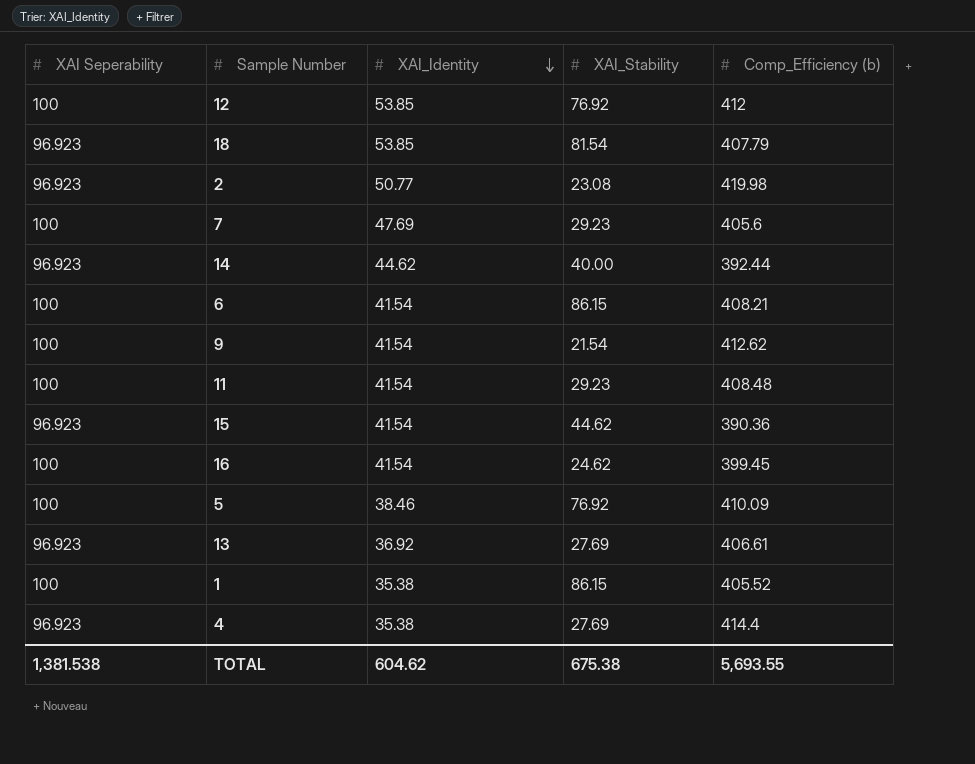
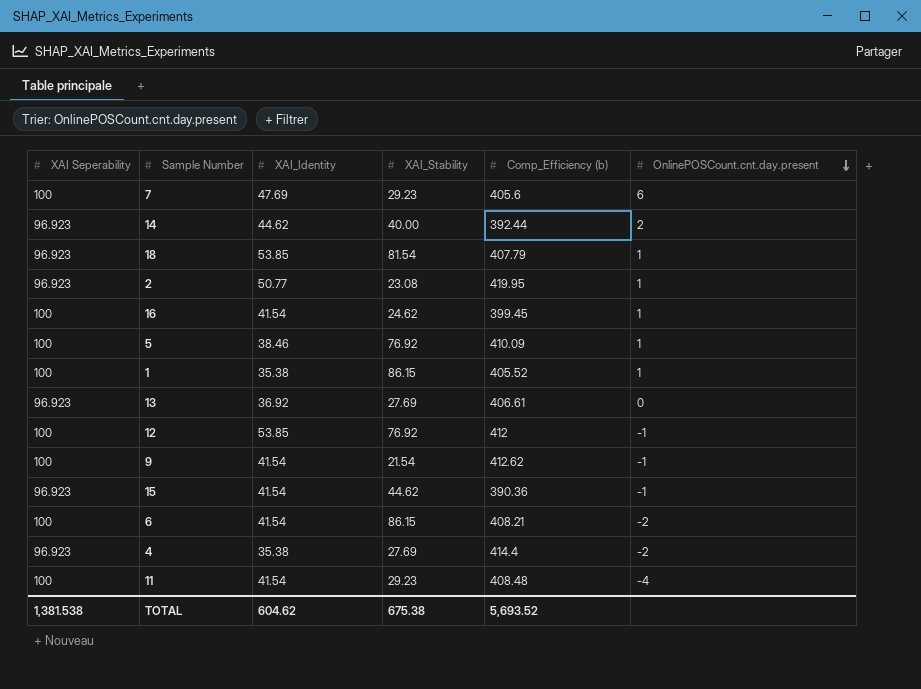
row order: XAI_Identity descending -> OnlinePOSCount.cnt.day.present descending
column OnlinePOSCount.cnt.day.present | position: none -> 6
2 | Comp_Efficiency (b): 419.98 -> 419.95
TOTAL | Comp_Efficiency (b): 5,693.55 -> 5,693.52

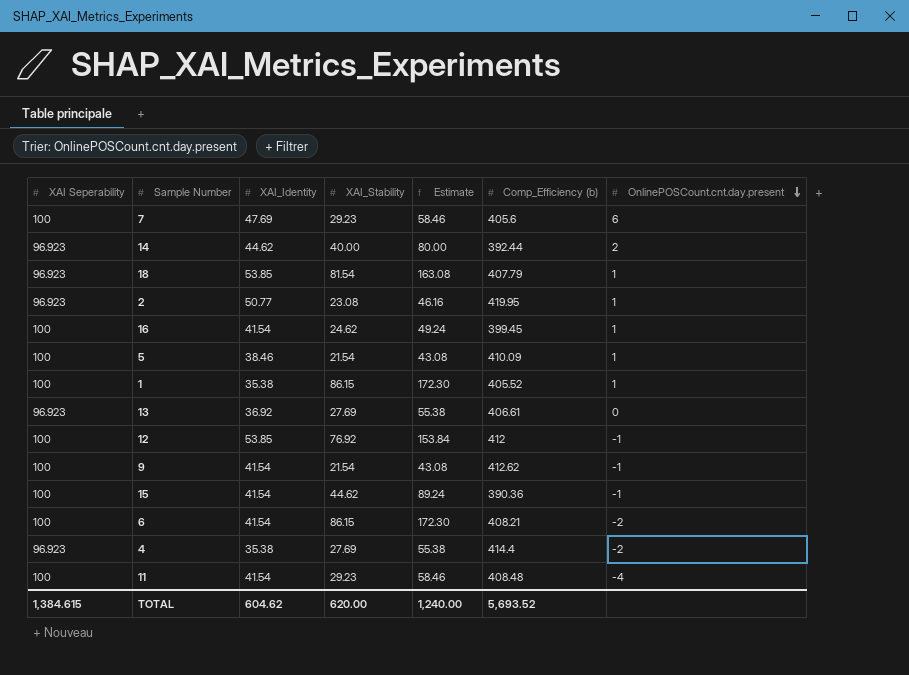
column Estimate | formula: none -> [XAI_Stability] * 2
5 | XAI_Stability: 76.92 -> 21.54
15 | XAI Seperability: 96.923 -> 100
TOTAL | XAI Seperability: 1,381.538 -> 1,384.615
TOTAL | XAI_Stability: 675.38 -> 620.00

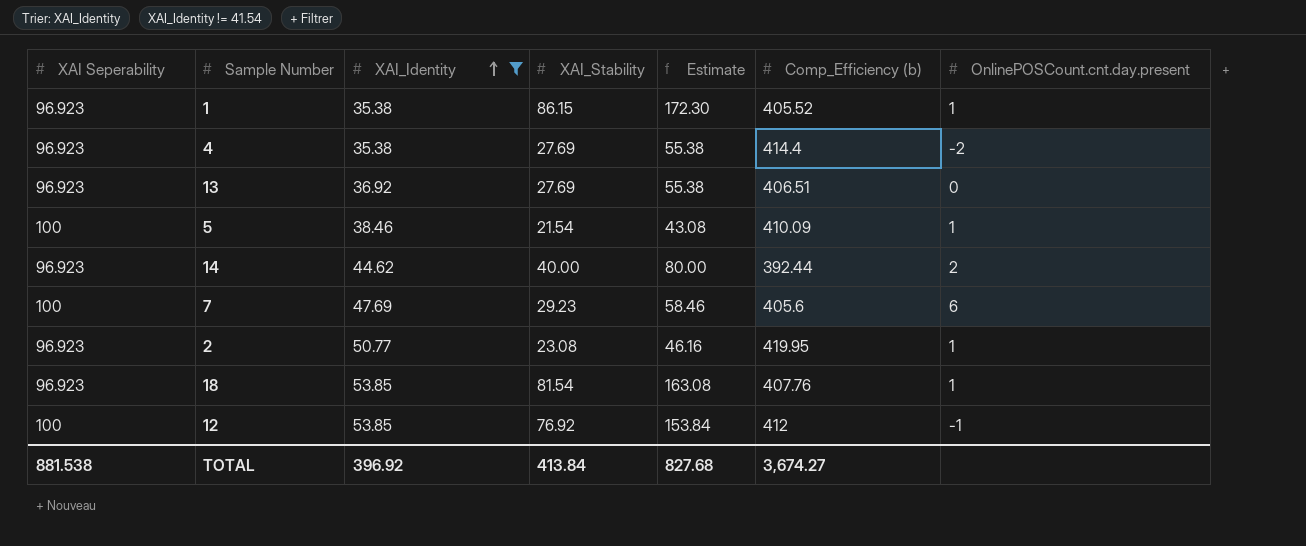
filter: none -> XAI_Identity != 41.54
row order: OnlinePOSCount.cnt.day.present descending -> XAI_Identity ascending
1 | XAI Seperability: 100 -> 96.923
13 | Comp_Efficiency (b): 406.61 -> 406.51
18 | Comp_Efficiency (b): 407.79 -> 407.76
TOTAL | XAI Seperability: 1,384.615 -> 881.538
TOTAL | XAI_Identity: 604.62 -> 396.92
TOTAL | XAI_Stability: 620.00 -> 413.84
TOTAL | Estimate: 1,240.00 -> 827.68
TOTAL | Comp_Efficiency (b): 5,693.52 -> 3,674.27

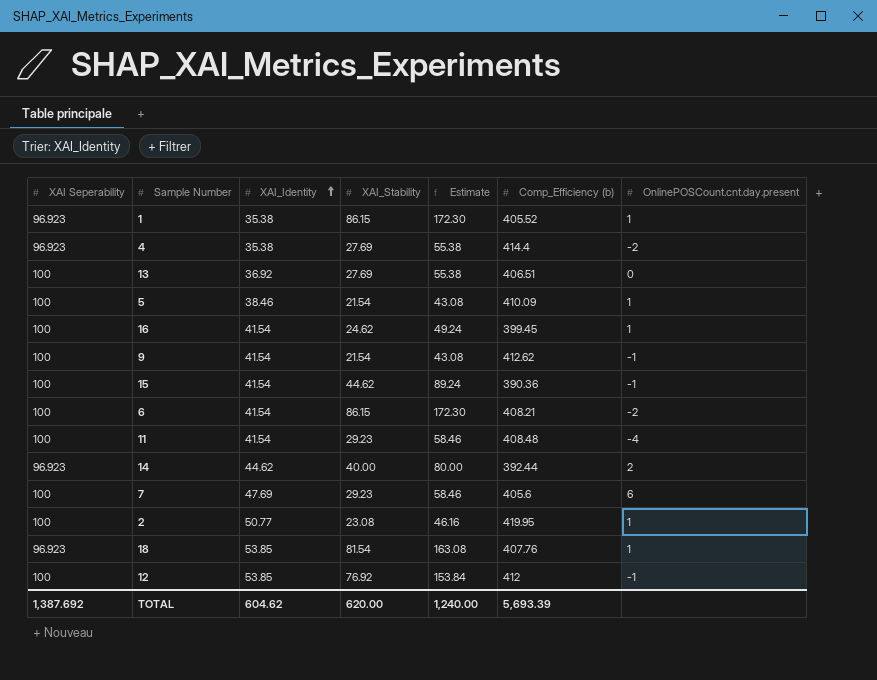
filter: XAI_Identity != 41.54 -> none
13 | XAI Seperability: 96.923 -> 100
2 | XAI Seperability: 96.923 -> 100
TOTAL | XAI Seperability: 881.538 -> 1,387.692
TOTAL | XAI_Identity: 396.92 -> 604.62
TOTAL | XAI_Stability: 413.84 -> 620.00
TOTAL | Estimate: 827.68 -> 1,240.00
TOTAL | Comp_Efficiency (b): 3,674.27 -> 5,693.39

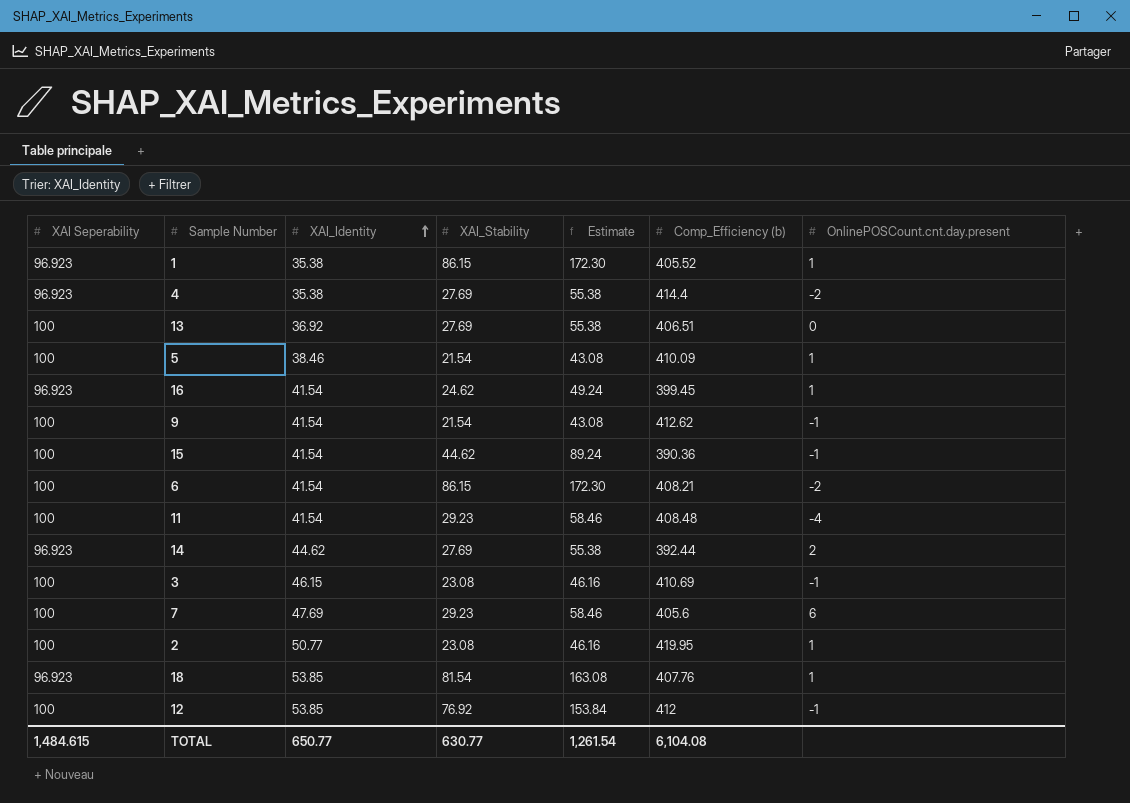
16 | XAI Seperability: 100 -> 96.923
14 | XAI_Stability: 40.00 -> 27.69
14 | Estimate: 80.00 -> 55.38
row 3: none -> 100 | 46.15 | 23.08 | 46.16 | 410.69 | -1
TOTAL | XAI Seperability: 1,387.692 -> 1,484.615
TOTAL | XAI_Identity: 604.62 -> 650.77
TOTAL | XAI_Stability: 620.00 -> 630.77
TOTAL | Estimate: 1,240.00 -> 1,261.54
TOTAL | Comp_Efficiency (b): 5,693.39 -> 6,104.08

